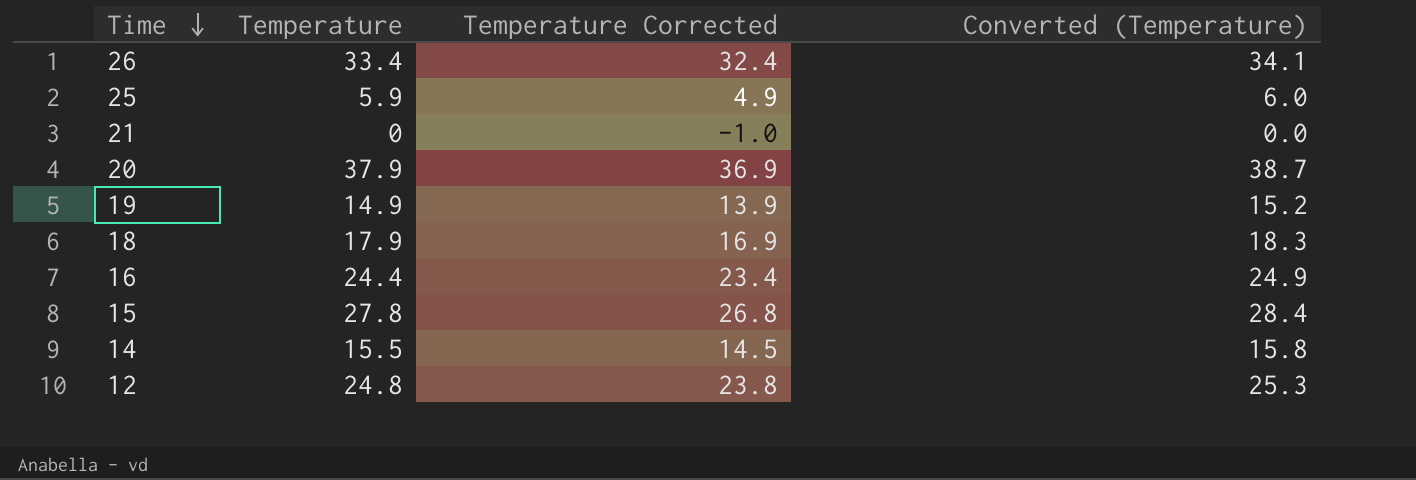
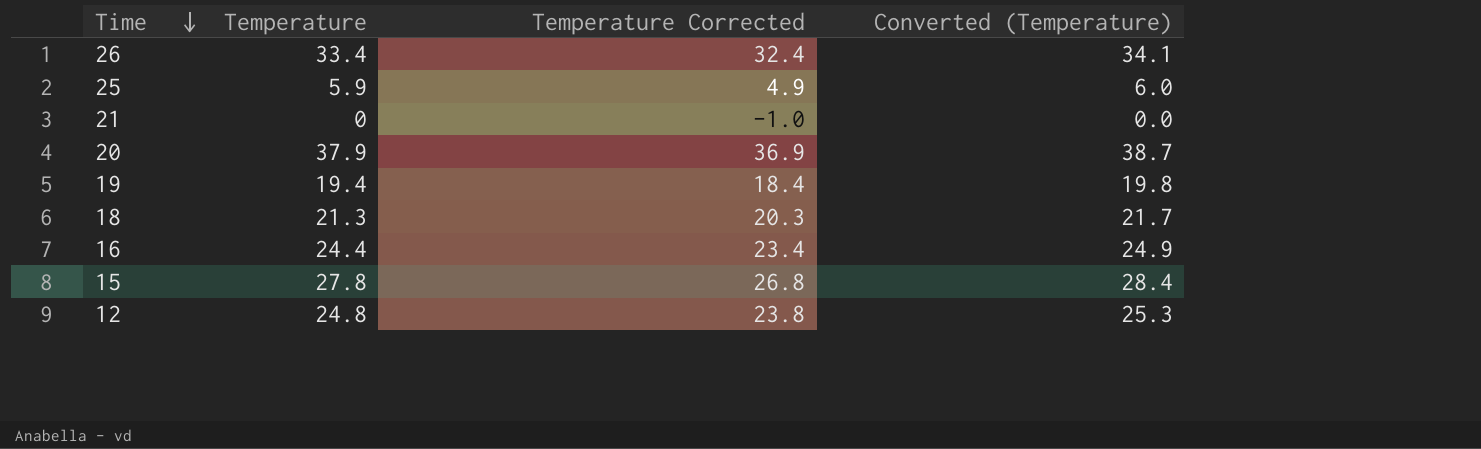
row 14: 15.5 | 14.5 | 15.8 -> none
19 | Temperature: 14.9 -> 19.4
19 | Temperature Corrected: 13.9 -> 18.4
19 | Converted (Temperature): 15.2 -> 19.8
18 | Temperature: 17.9 -> 21.3
18 | Temperature Corrected: 16.9 -> 20.3
18 | Converted (Temperature): 18.3 -> 21.7

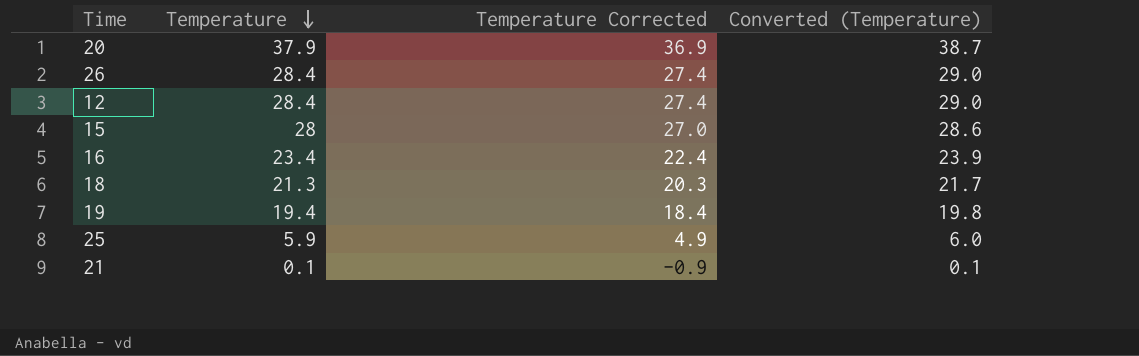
row order: Time descending -> Temperature descending
26 | Temperature: 33.4 -> 28.4
26 | Temperature Corrected: 32.4 -> 27.4
26 | Converted (Temperature): 34.1 -> 29.0
12 | Temperature: 24.8 -> 28.4
12 | Temperature Corrected: 23.8 -> 27.4
12 | Converted (Temperature): 25.3 -> 29.0
15 | Temperature: 27.8 -> 28
15 | Temperature Corrected: 26.8 -> 27.0
15 | Converted (Temperature): 28.4 -> 28.6
16 | Temperature: 24.4 -> 23.4
16 | Temperature Corrected: 23.4 -> 22.4
16 | Converted (Temperature): 24.9 -> 23.9
21 | Temperature: 0 -> 0.1
21 | Temperature Corrected: -1.0 -> -0.9
21 | Converted (Temperature): 0.0 -> 0.1

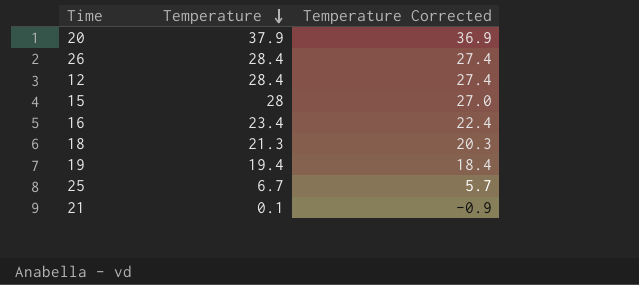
column Converted (Temperature) | formula: [Temperature] * 1.02 -> none
25 | Temperature: 5.9 -> 6.7
25 | Temperature Corrected: 4.9 -> 5.7

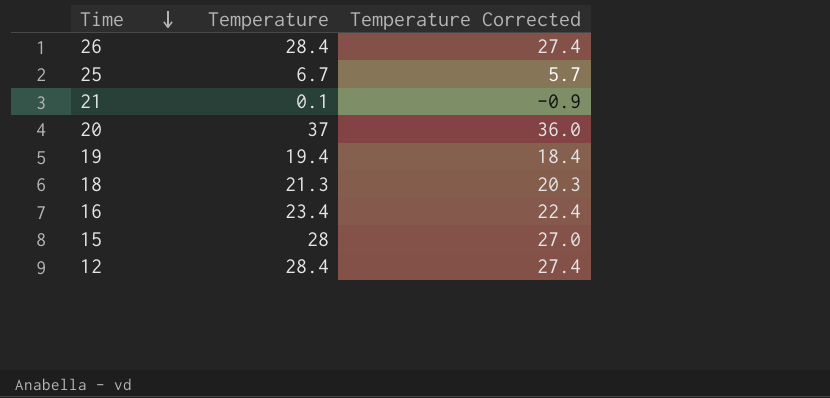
row order: Temperature descending -> Time descending
20 | Temperature: 37.9 -> 37
20 | Temperature Corrected: 36.9 -> 36.0

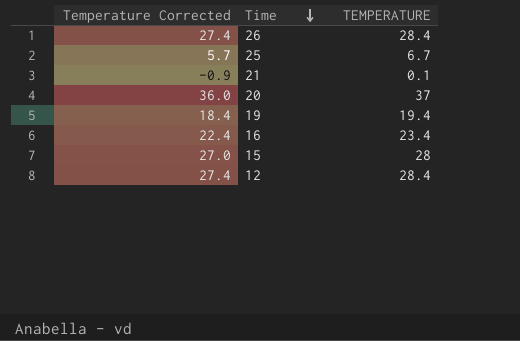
column Temperature Corrected | position: 3 -> 1
column name: Temperature -> TEMPERATURE
row 18: 21.3 | 20.3 -> none

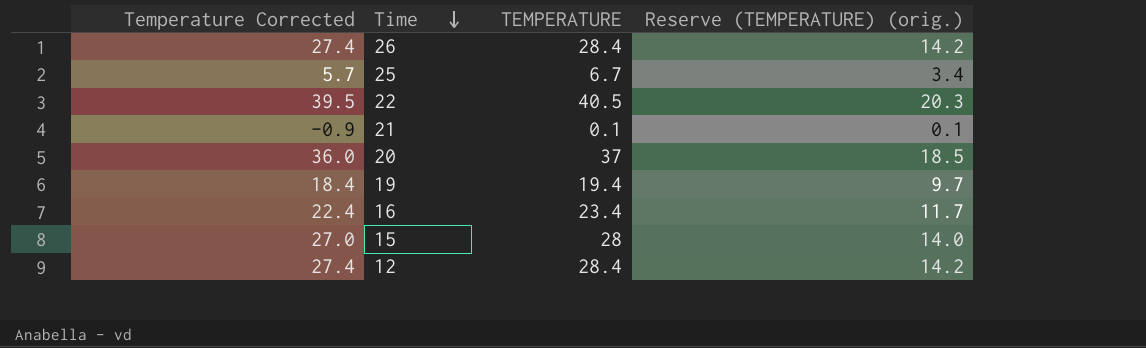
column Reserve (TEMPERATURE) (orig.) | formula: none -> [TEMPERATURE] * 0.5
row 22: none -> 39.5 | 40.5 | 20.3

